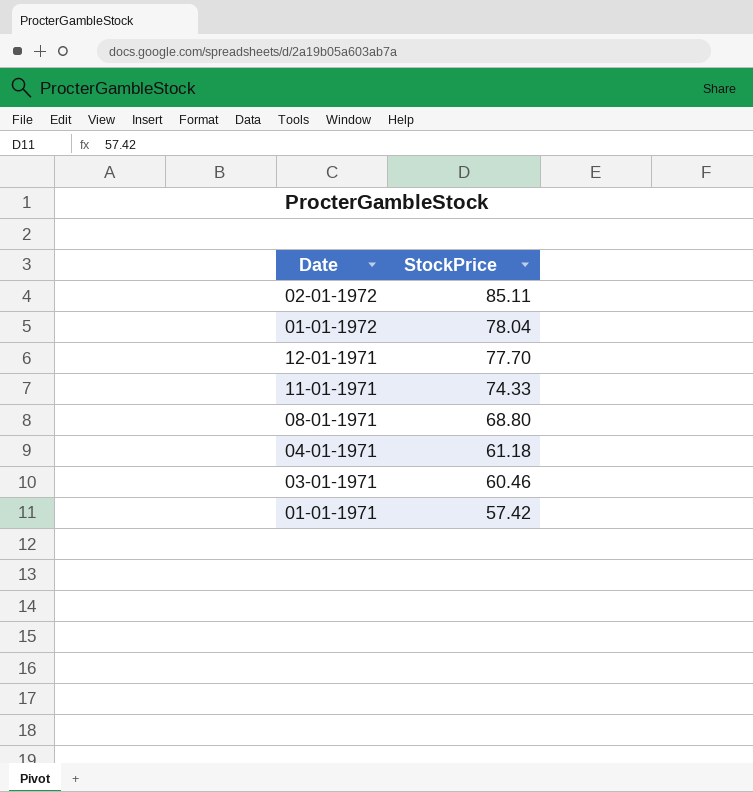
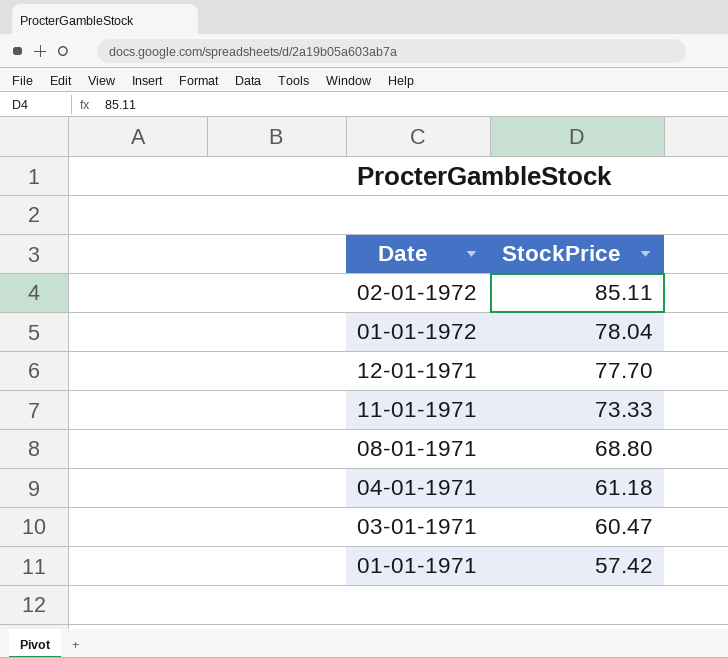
11-01-1971 | StockPrice: 74.33 -> 73.33
03-01-1971 | StockPrice: 60.46 -> 60.47

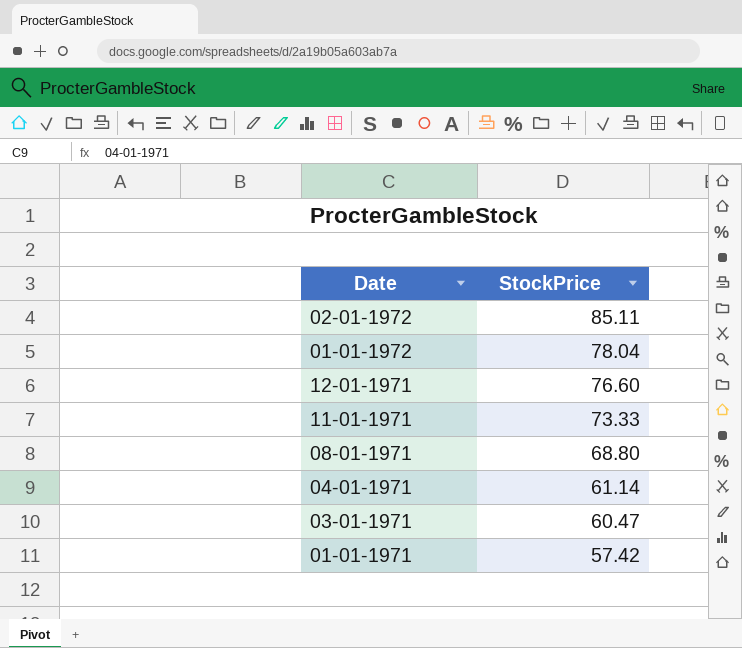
12-01-1971 | StockPrice: 77.70 -> 76.60
04-01-1971 | StockPrice: 61.18 -> 61.14

